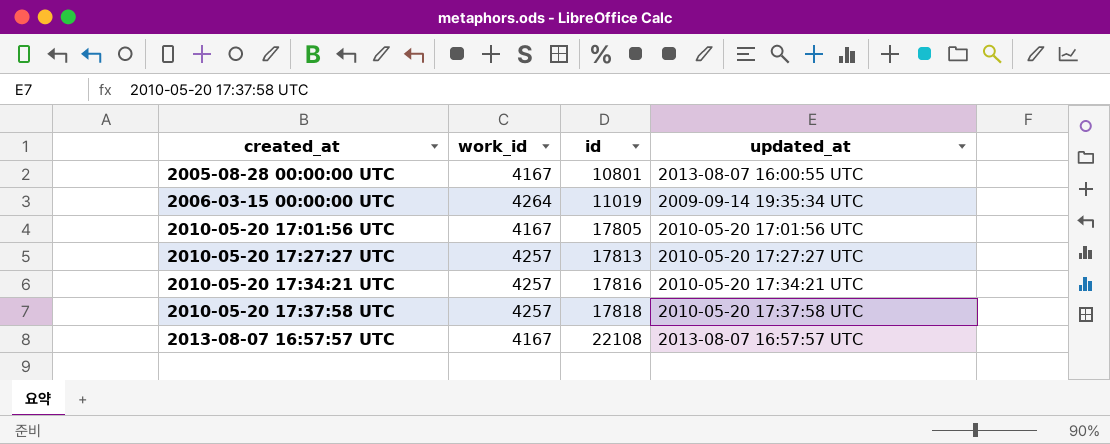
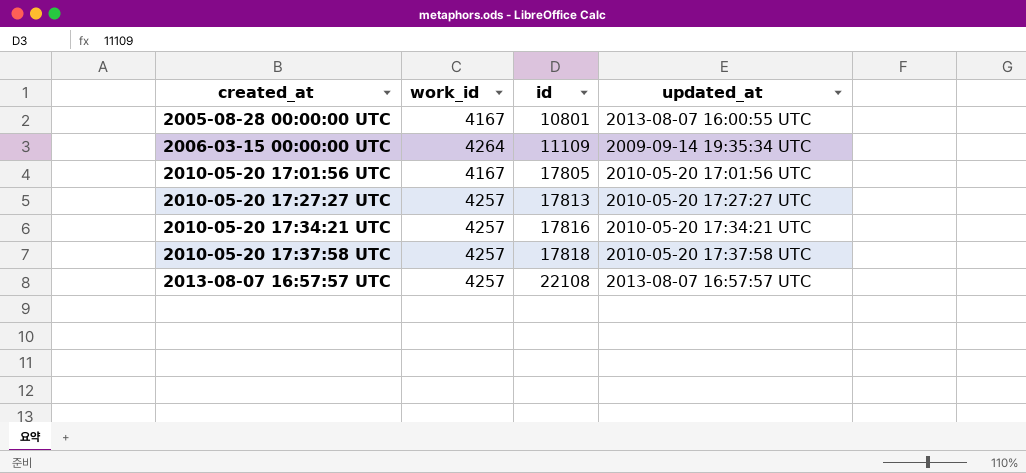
2006-03-15 00:00:00 UTC | id: 11019 -> 11109
2013-08-07 16:57:57 UTC | work_id: 4167 -> 4257

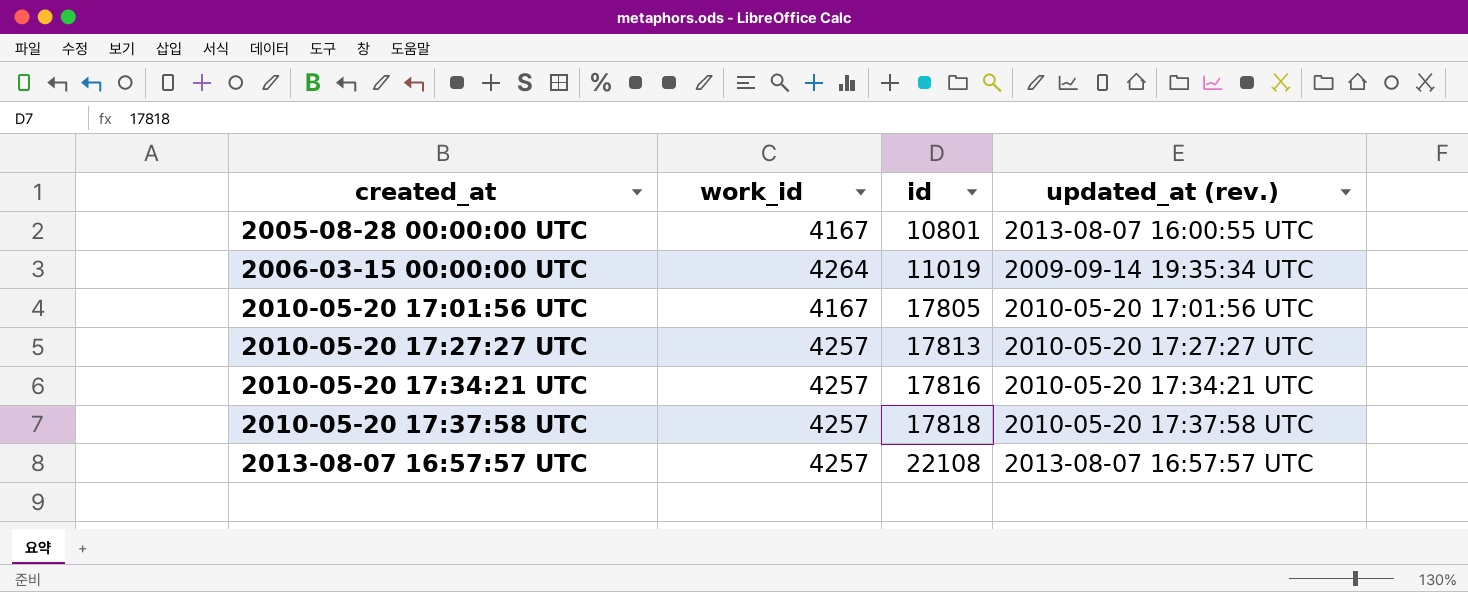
column name: updated_at -> updated_at (rev.)
2006-03-15 00:00:00 UTC | id: 11109 -> 11019

